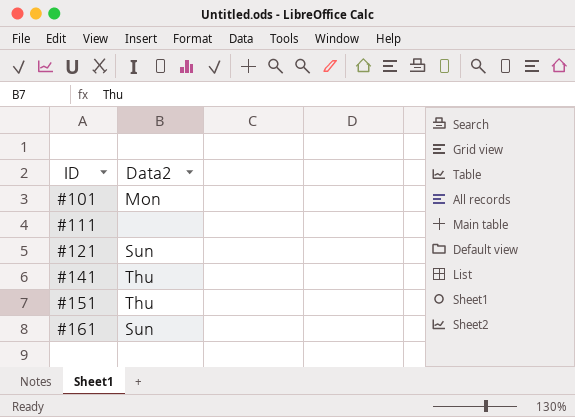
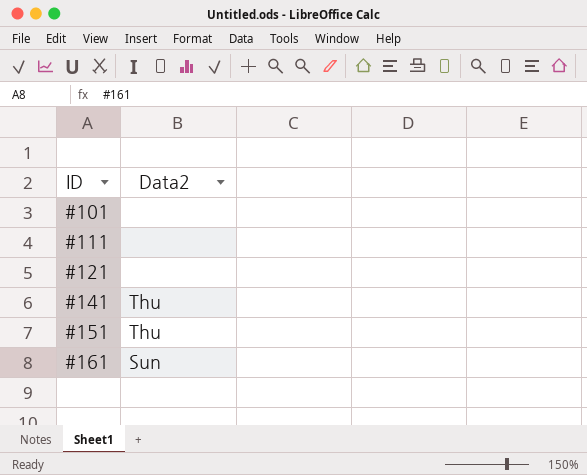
#101 | Data2: Mon -> none
#121 | Data2: Sun -> none

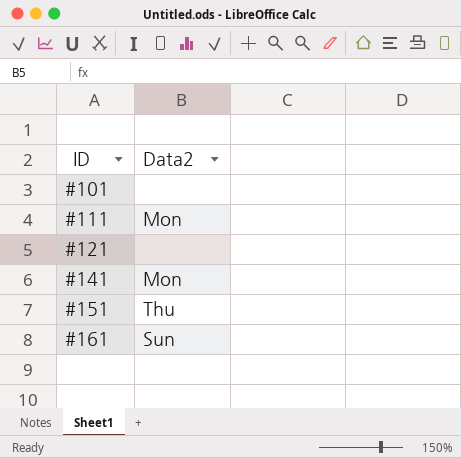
#111 | Data2: none -> Mon
#141 | Data2: Thu -> Mon

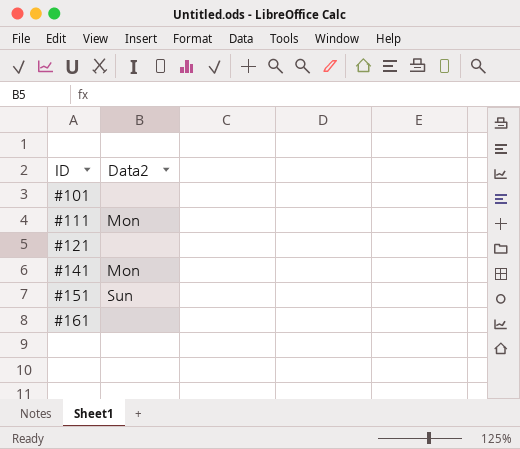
#151 | Data2: Thu -> Sun
#161 | Data2: Sun -> none

